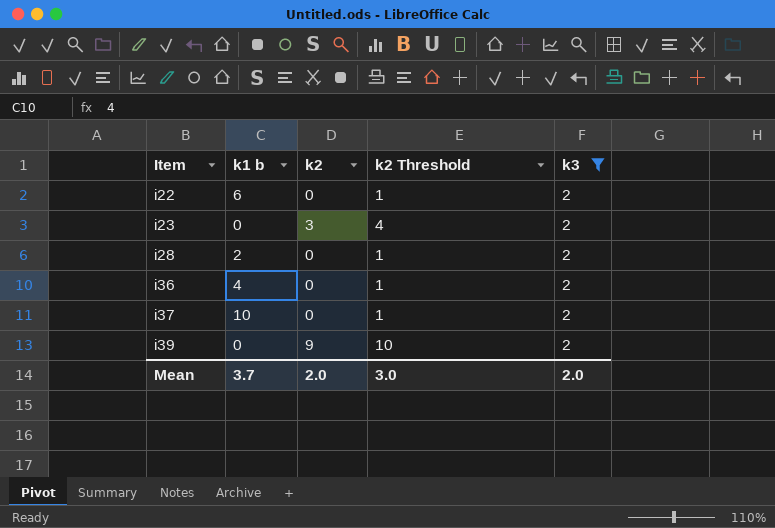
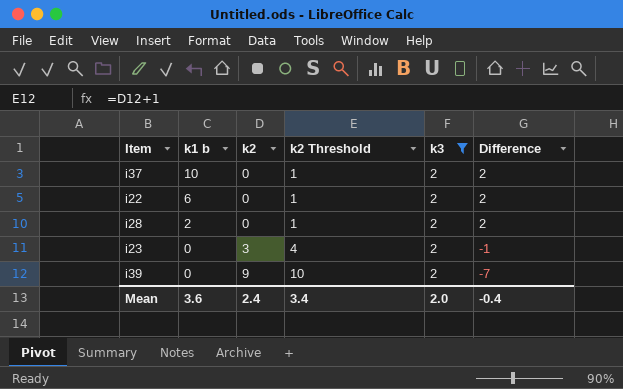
row order: Item ascending -> k1 b descending
column Difference | formula: none -> [k3] - [k2]
row i36: 4 | 0 | 1 | 2 -> none
Mean | k1 b: 3.7 -> 3.6
Mean | k2: 2.0 -> 2.4
Mean | k2 Threshold: 3.0 -> 3.4

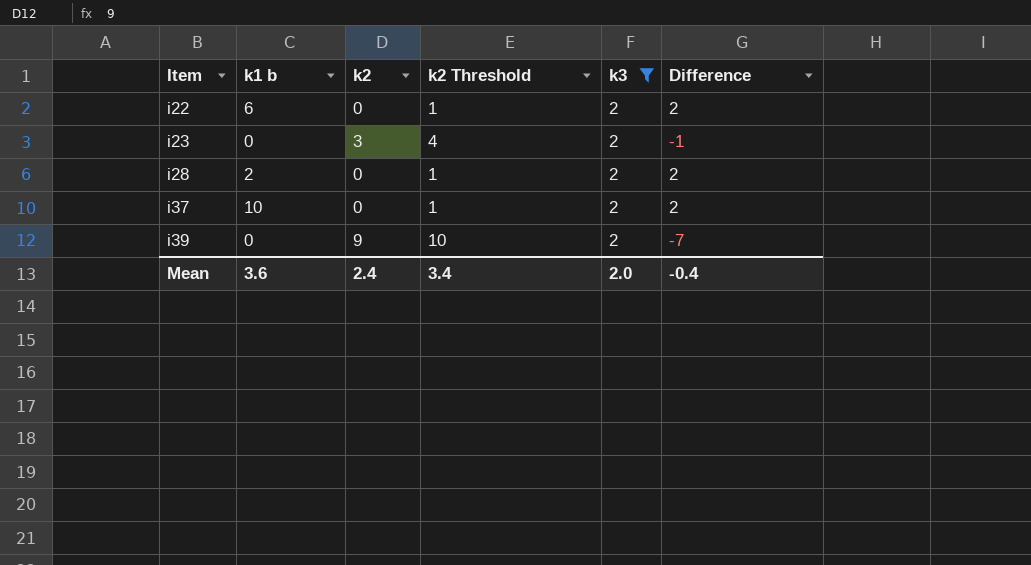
row order: k1 b descending -> Item ascending

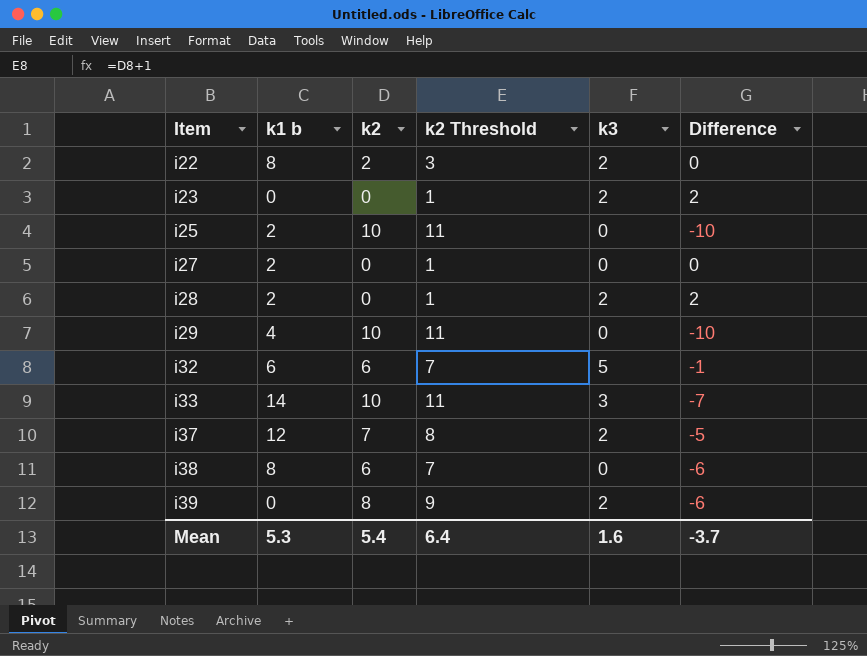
filter: k3 = 2 -> none
i22 | k1 b: 6 -> 8
i22 | k2: 0 -> 2
i22 | k2 Threshold: 1 -> 3
i22 | Difference: 2 -> 0
i23 | k2: 3 -> 0
i23 | k2 Threshold: 4 -> 1
i23 | Difference: -1 -> 2
i37 | k1 b: 10 -> 12
i37 | k2: 0 -> 7
i37 | k2 Threshold: 1 -> 8
i37 | Difference: 2 -> -5
i39 | k2: 9 -> 8
i39 | k2 Threshold: 10 -> 9
i39 | Difference: -7 -> -6
Mean | k1 b: 3.6 -> 5.3
Mean | k2: 2.4 -> 5.4
Mean | k2 Threshold: 3.4 -> 6.4
Mean | k3: 2.0 -> 1.6
Mean | Difference: -0.4 -> -3.7

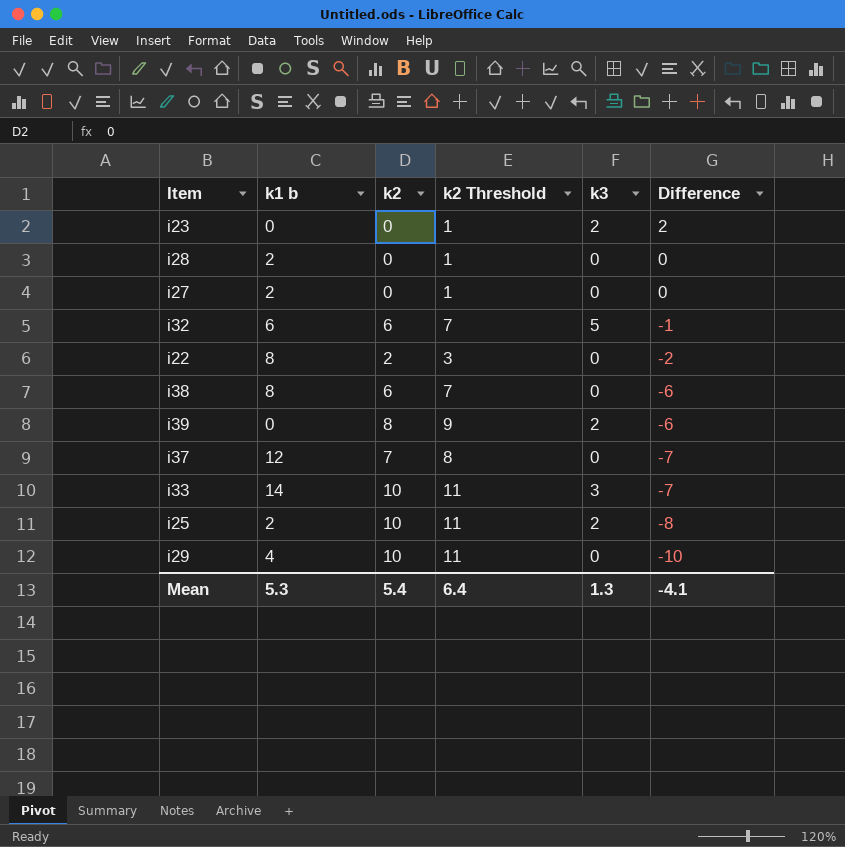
row order: Item ascending -> Difference descending
i28 | k3: 2 -> 0
i28 | Difference: 2 -> 0
i22 | k3: 2 -> 0
i22 | Difference: 0 -> -2
i37 | k3: 2 -> 0
i37 | Difference: -5 -> -7
i25 | k3: 0 -> 2
i25 | Difference: -10 -> -8
Mean | k3: 1.6 -> 1.3
Mean | Difference: -3.7 -> -4.1

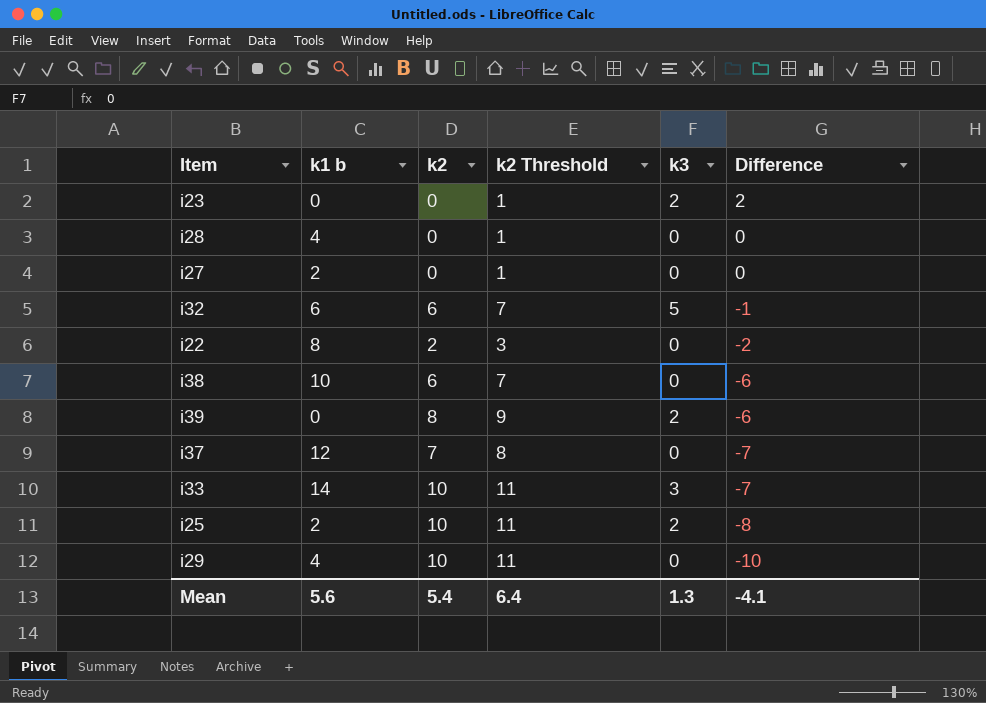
i28 | k1 b: 2 -> 4
i38 | k1 b: 8 -> 10
Mean | k1 b: 5.3 -> 5.6

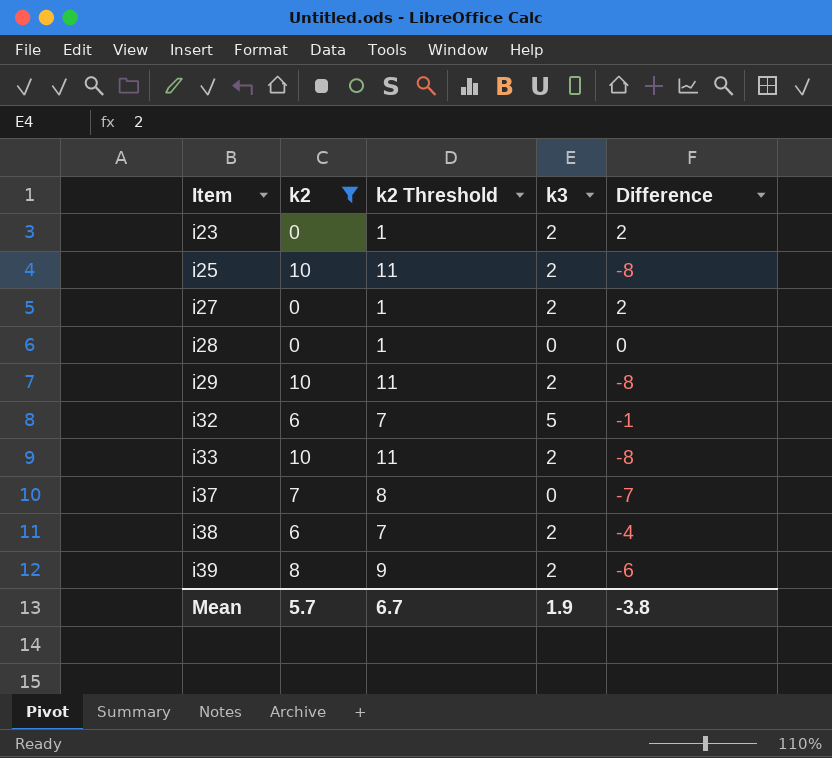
filter: none -> k2 != 2
row order: Difference descending -> Item ascending
column k1 b | position: 2 -> none
i27 | k3: 0 -> 2
i27 | Difference: 0 -> 2
i29 | k3: 0 -> 2
i29 | Difference: -10 -> -8
i33 | k3: 3 -> 2
i33 | Difference: -7 -> -8
i38 | k3: 0 -> 2
i38 | Difference: -6 -> -4
Mean | k2: 5.4 -> 5.7
Mean | k2 Threshold: 6.4 -> 6.7
Mean | k3: 1.3 -> 1.9
Mean | Difference: -4.1 -> -3.8

